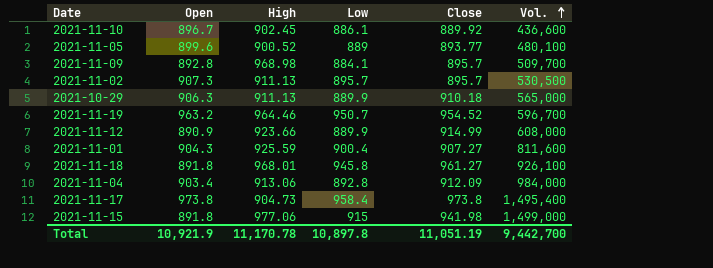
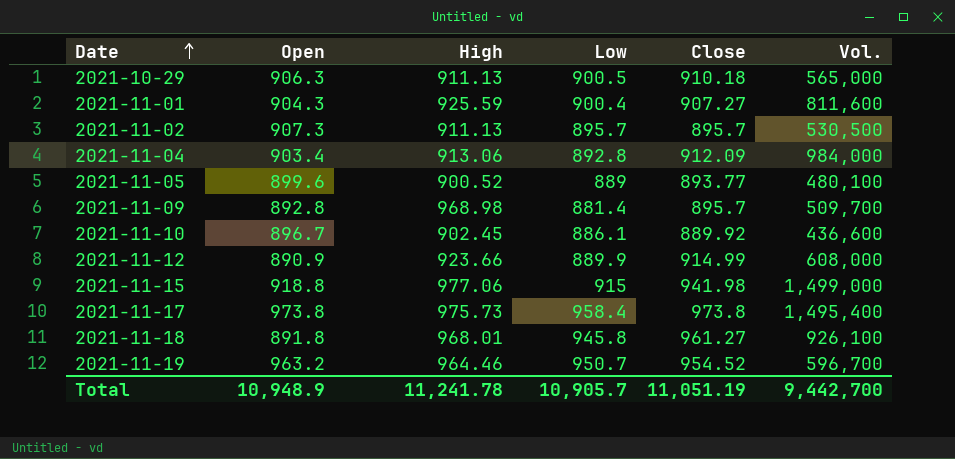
row order: Vol. ascending -> Date ascending
2021-10-29 | Low: 889.9 -> 900.5
2021-11-09 | Low: 884.1 -> 881.4
2021-11-15 | Open: 891.8 -> 918.8
2021-11-17 | High: 904.73 -> 975.73
Total | Open: 10,921.9 -> 10,948.9
Total | High: 11,170.78 -> 11,241.78
Total | Low: 10,897.8 -> 10,905.7

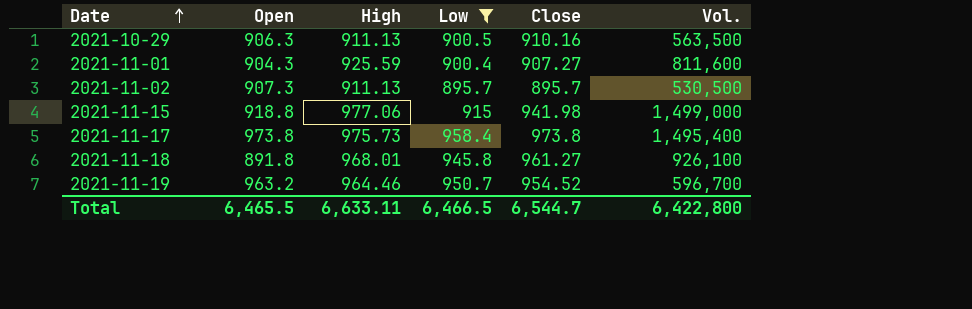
filter: none -> Low >= 895.7
2021-10-29 | Close: 910.18 -> 910.16
2021-10-29 | Vol.: 565,000 -> 563,500
Total | Open: 10,948.9 -> 6,465.5
Total | High: 11,241.78 -> 6,633.11
Total | Low: 10,905.7 -> 6,466.5
Total | Close: 11,051.19 -> 6,544.7
Total | Vol.: 9,442,700 -> 6,422,800

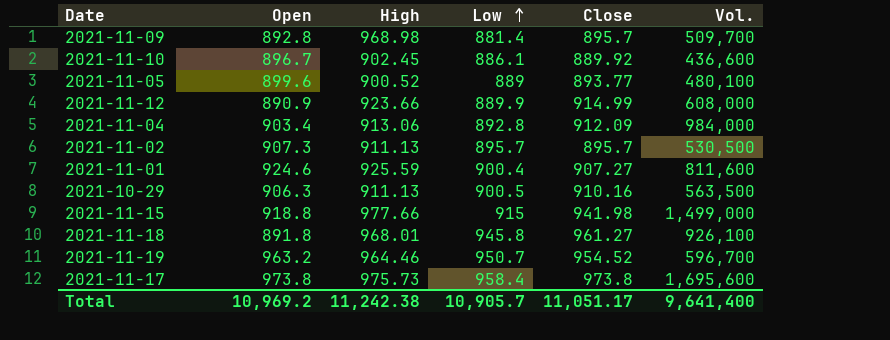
filter: Low >= 895.7 -> none
row order: Date ascending -> Low ascending
2021-11-01 | Open: 904.3 -> 924.6
2021-11-15 | High: 977.06 -> 977.66
2021-11-17 | Vol.: 1,495,400 -> 1,695,600
Total | Open: 6,465.5 -> 10,969.2
Total | High: 6,633.11 -> 11,242.38
Total | Low: 6,466.5 -> 10,905.7
Total | Close: 6,544.7 -> 11,051.17
Total | Vol.: 6,422,800 -> 9,641,400

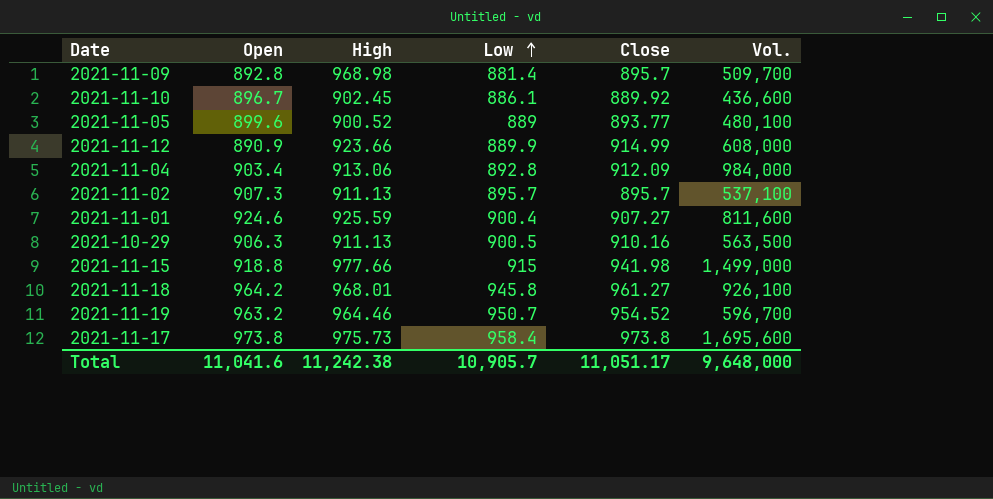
2021-11-02 | Vol.: 530,500 -> 537,100
2021-11-18 | Open: 891.8 -> 964.2
Total | Open: 10,969.2 -> 11,041.6
Total | Vol.: 9,641,400 -> 9,648,000

